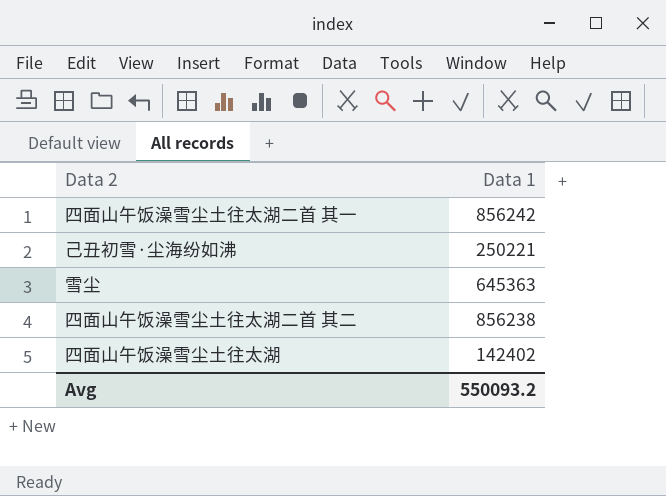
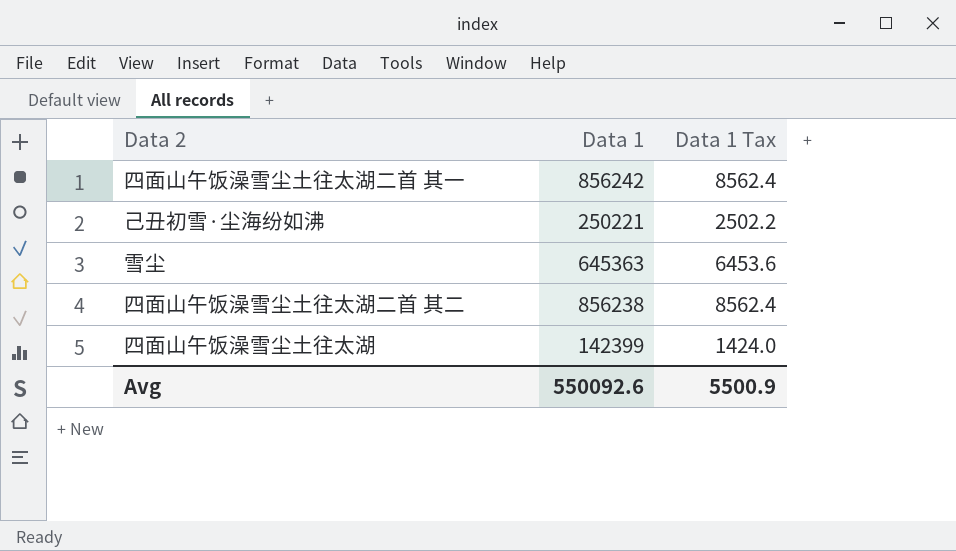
column Data 1 Tax | formula: none -> [Data 1] * 0.01
四面山午饭澡雪尘土往太湖 | Data 1: 142402 -> 142399
Avg | Data 1: 550093.2 -> 550092.6

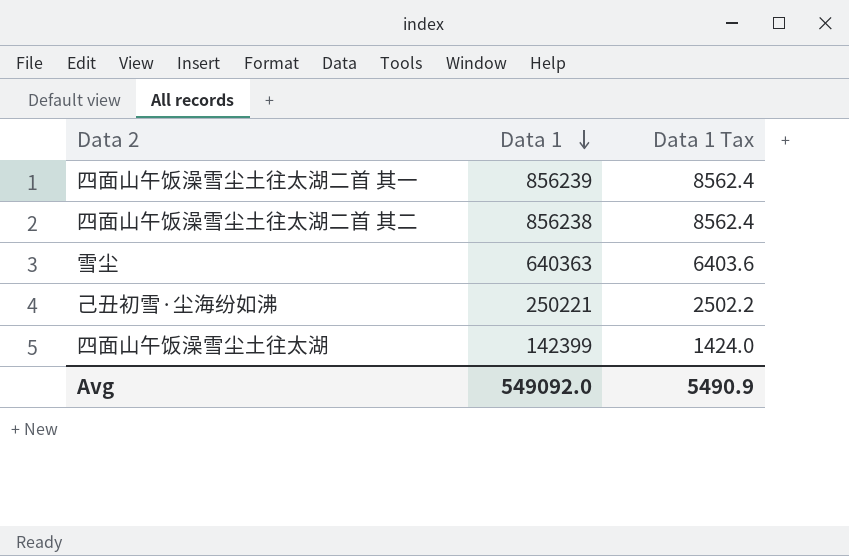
row order: none -> Data 1 descending
四面山午饭澡雪尘土往太湖二首 其一 | Data 1: 856242 -> 856239
雪尘 | Data 1: 645363 -> 640363
雪尘 | Data 1 Tax: 6453.6 -> 6403.6
Avg | Data 1: 550092.6 -> 549092.0
Avg | Data 1 Tax: 5500.9 -> 5490.9

